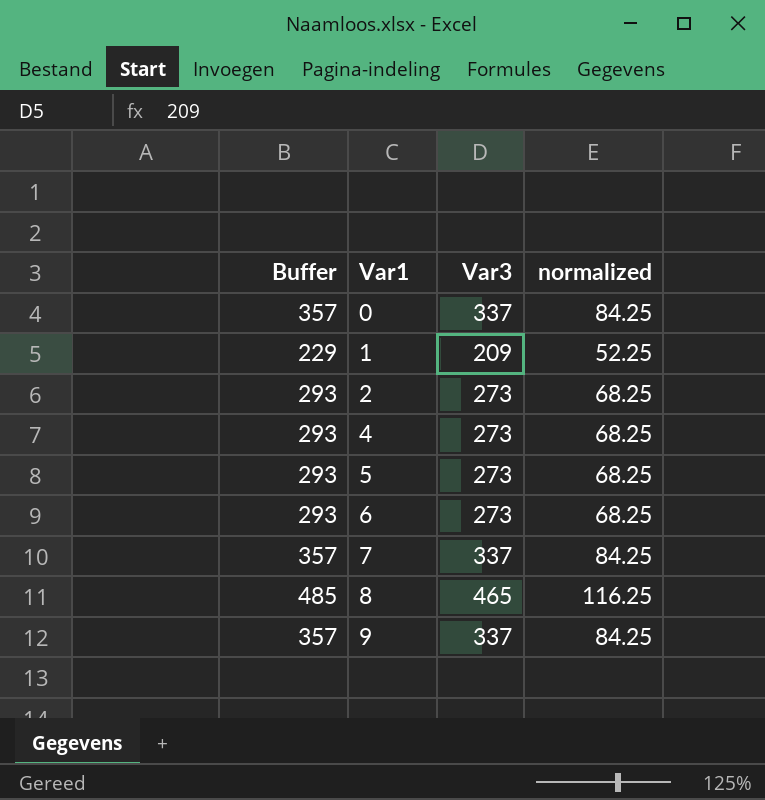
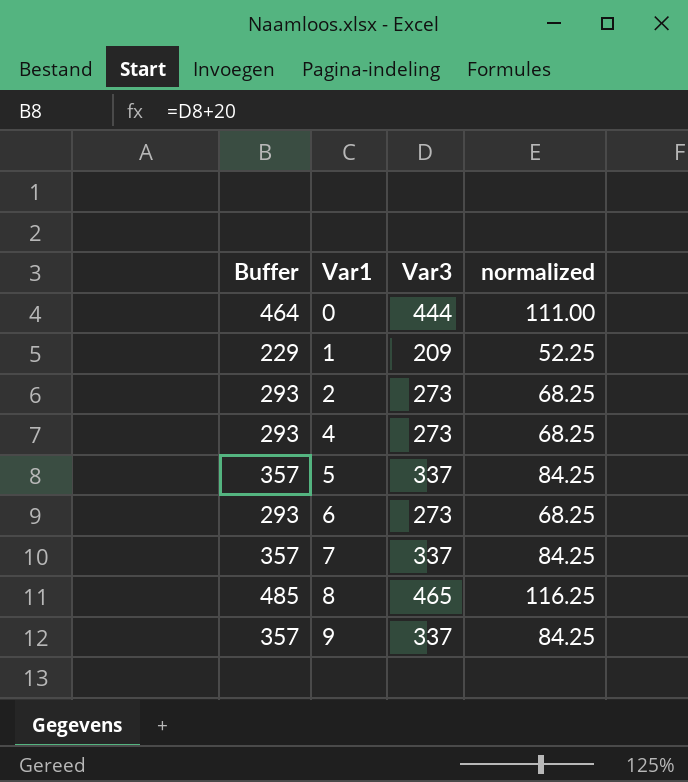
0 | Buffer: 357 -> 464
0 | Var3: 337 -> 444
0 | normalized: 84.25 -> 111.00
5 | Buffer: 293 -> 357
5 | Var3: 273 -> 337
5 | normalized: 68.25 -> 84.25

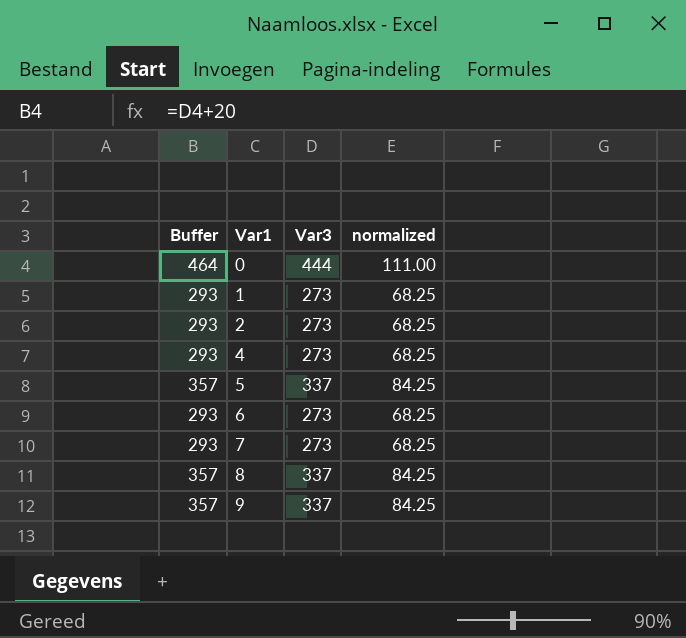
1 | Buffer: 229 -> 293
1 | Var3: 209 -> 273
1 | normalized: 52.25 -> 68.25
7 | Buffer: 357 -> 293
7 | Var3: 337 -> 273
7 | normalized: 84.25 -> 68.25
8 | Buffer: 485 -> 357
8 | Var3: 465 -> 337
8 | normalized: 116.25 -> 84.25

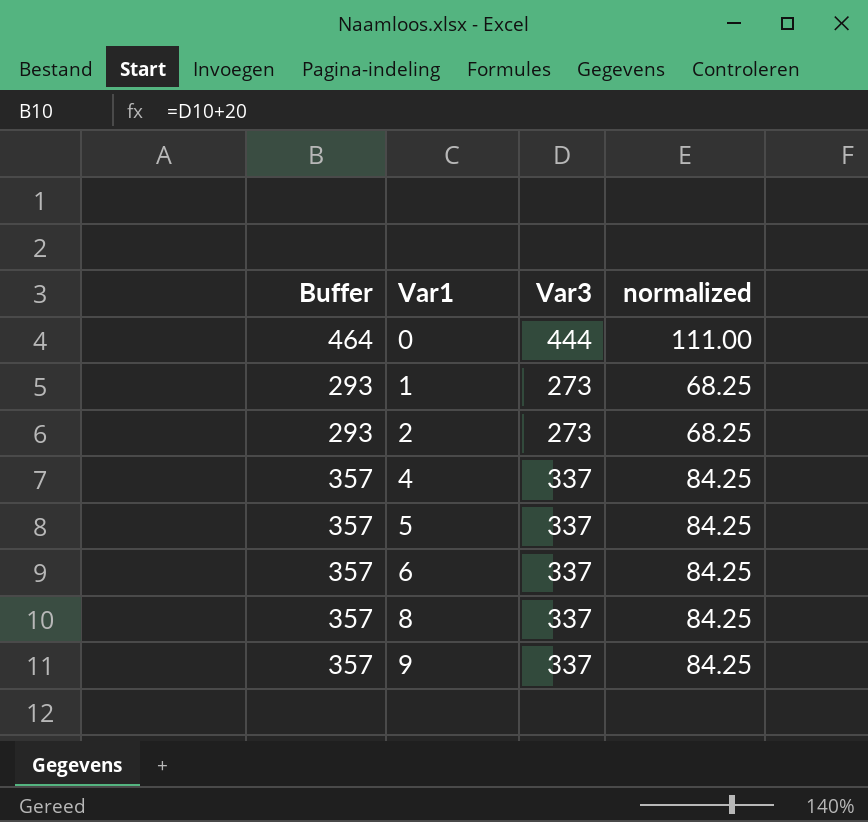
row 7: 293 | 273 | 68.25 -> none
4 | Buffer: 293 -> 357
4 | Var3: 273 -> 337
4 | normalized: 68.25 -> 84.25
6 | Buffer: 293 -> 357
6 | Var3: 273 -> 337
6 | normalized: 68.25 -> 84.25

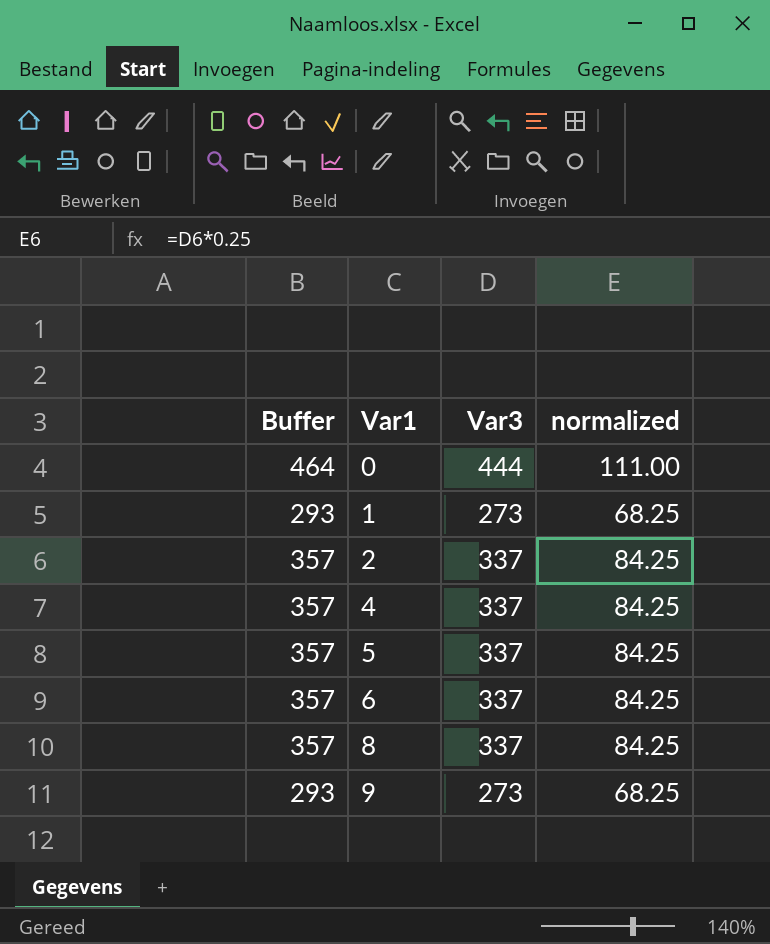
2 | Buffer: 293 -> 357
2 | Var3: 273 -> 337
2 | normalized: 68.25 -> 84.25
9 | Buffer: 357 -> 293
9 | Var3: 337 -> 273
9 | normalized: 84.25 -> 68.25

